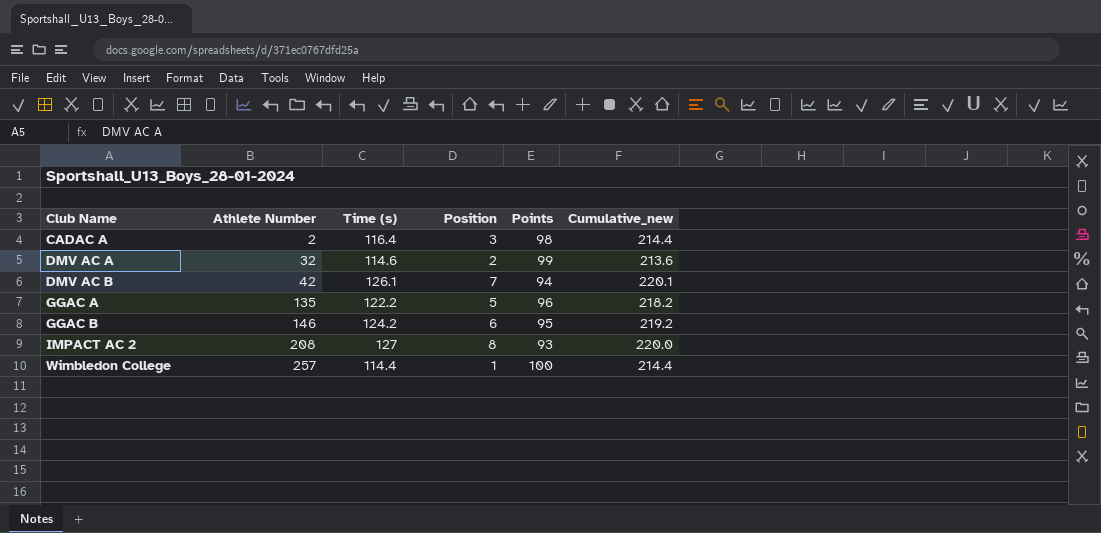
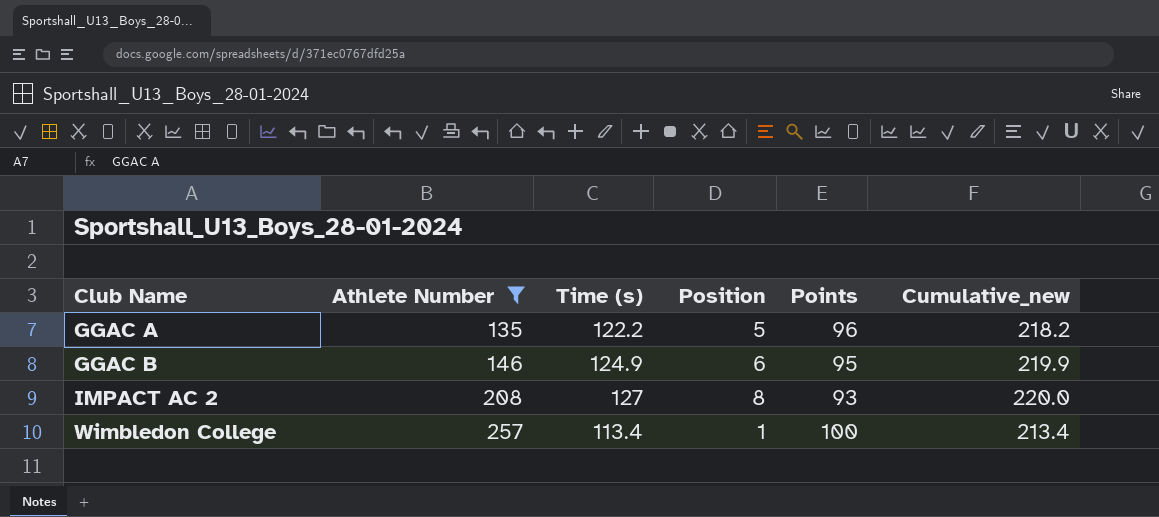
filter: none -> Athlete Number >= 135
GGAC B | Time (s): 124.2 -> 124.9
GGAC B | Cumulative_new: 219.2 -> 219.9
Wimbledon College | Time (s): 114.4 -> 113.4
Wimbledon College | Cumulative_new: 214.4 -> 213.4

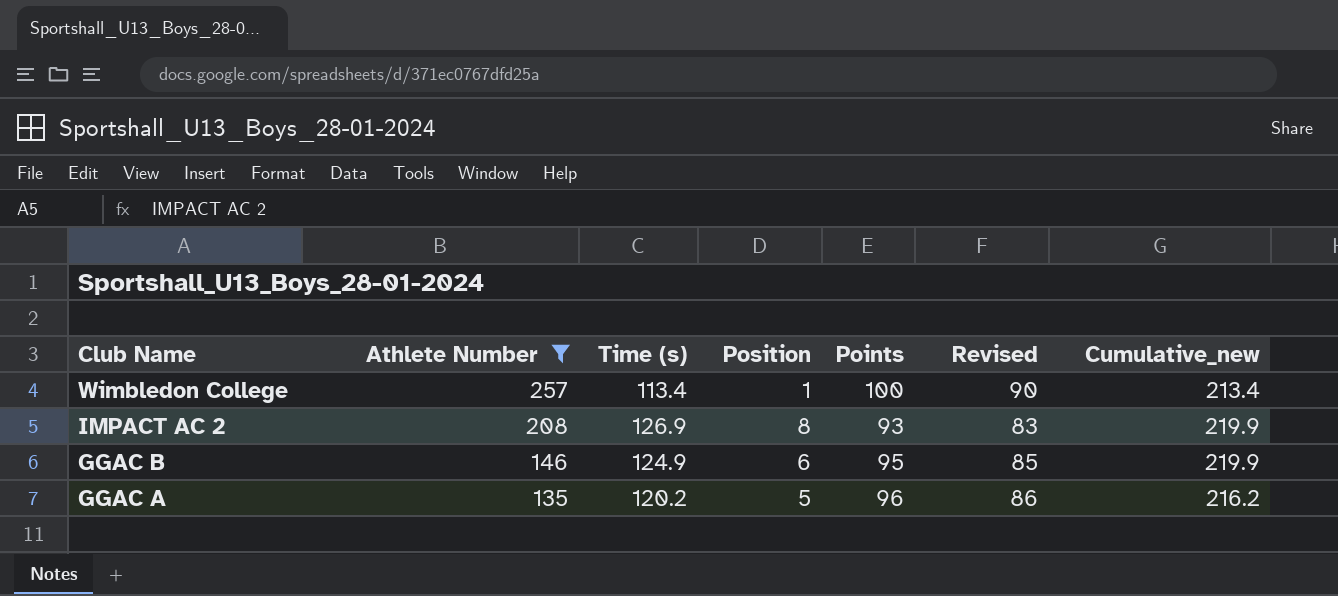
row order: Club Name ascending -> Club Name descending
column Revised | formula: none -> [Points] - 10
IMPACT AC 2 | Time (s): 127 -> 126.9
IMPACT AC 2 | Cumulative_new: 220.0 -> 219.9
GGAC A | Time (s): 122.2 -> 120.2
GGAC A | Cumulative_new: 218.2 -> 216.2

